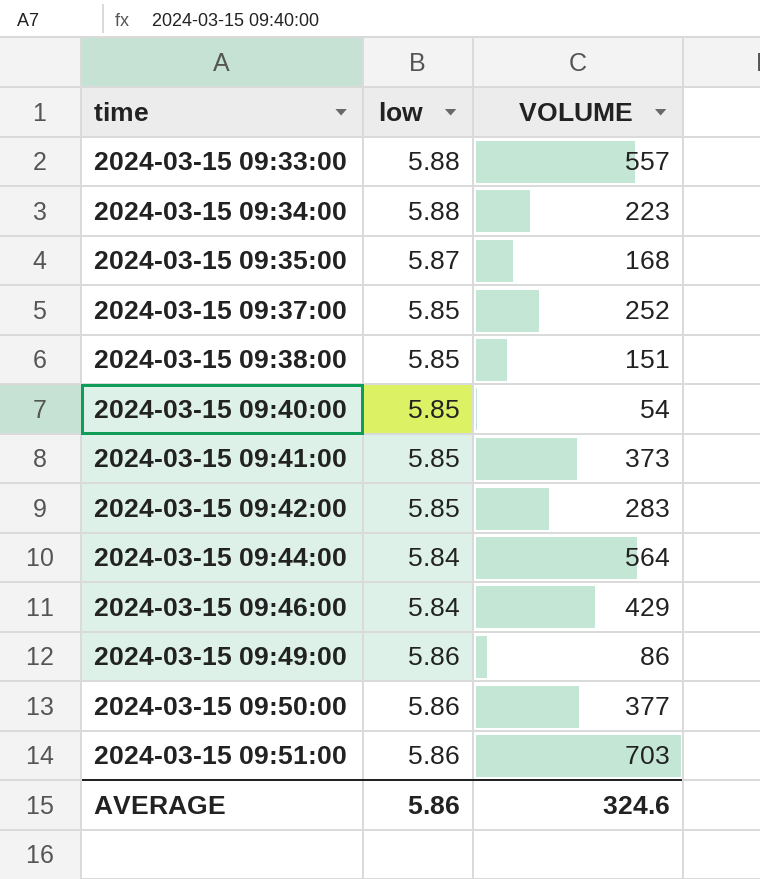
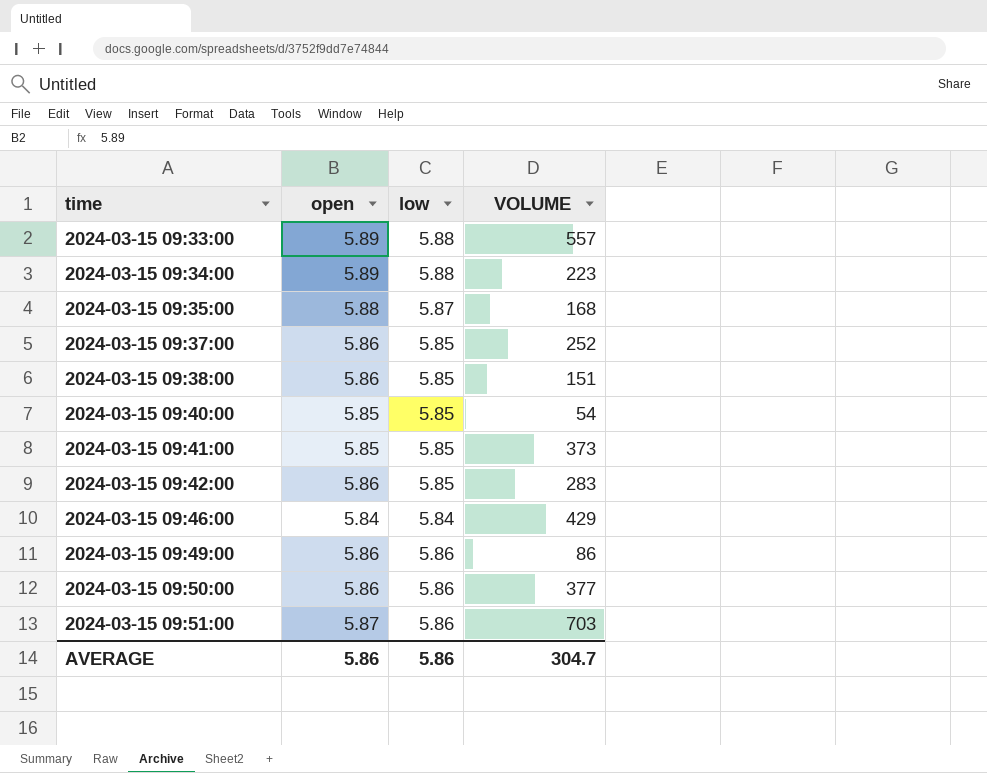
column open | position: none -> 2
row 2024-03-15 09:44:00: 5.84 | 564 -> none
AVERAGE | VOLUME: 324.6 -> 304.7

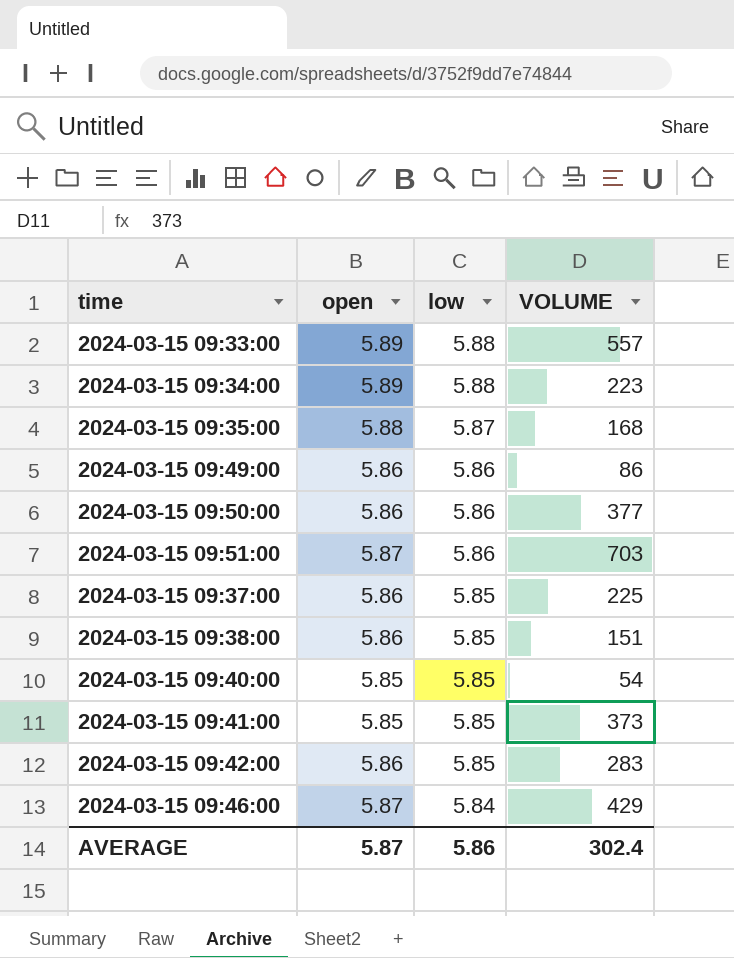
row order: time ascending -> low descending
2024-03-15 09:37:00 | VOLUME: 252 -> 225
2024-03-15 09:46:00 | open: 5.84 -> 5.87
AVERAGE | open: 5.86 -> 5.87
AVERAGE | VOLUME: 304.7 -> 302.4

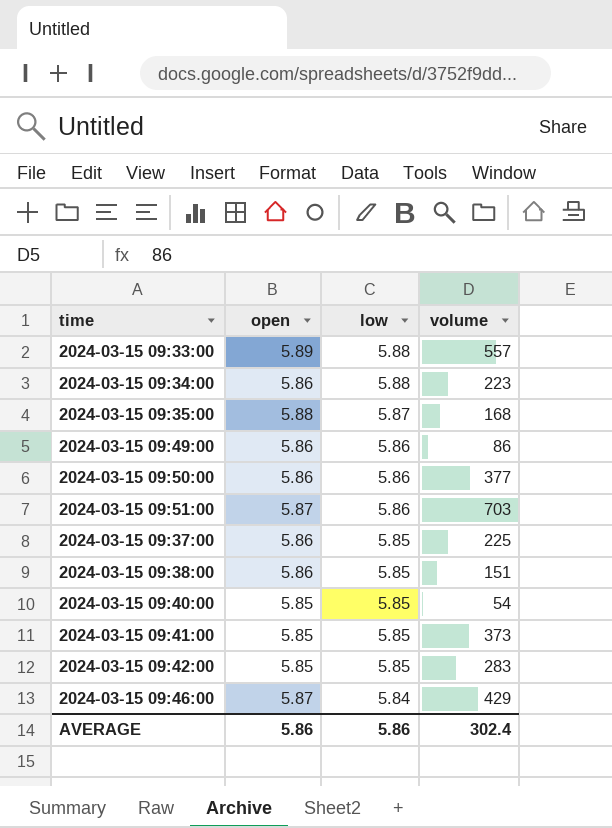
column name: VOLUME -> volume
2024-03-15 09:34:00 | open: 5.89 -> 5.86
2024-03-15 09:42:00 | open: 5.86 -> 5.85
AVERAGE | open: 5.87 -> 5.86

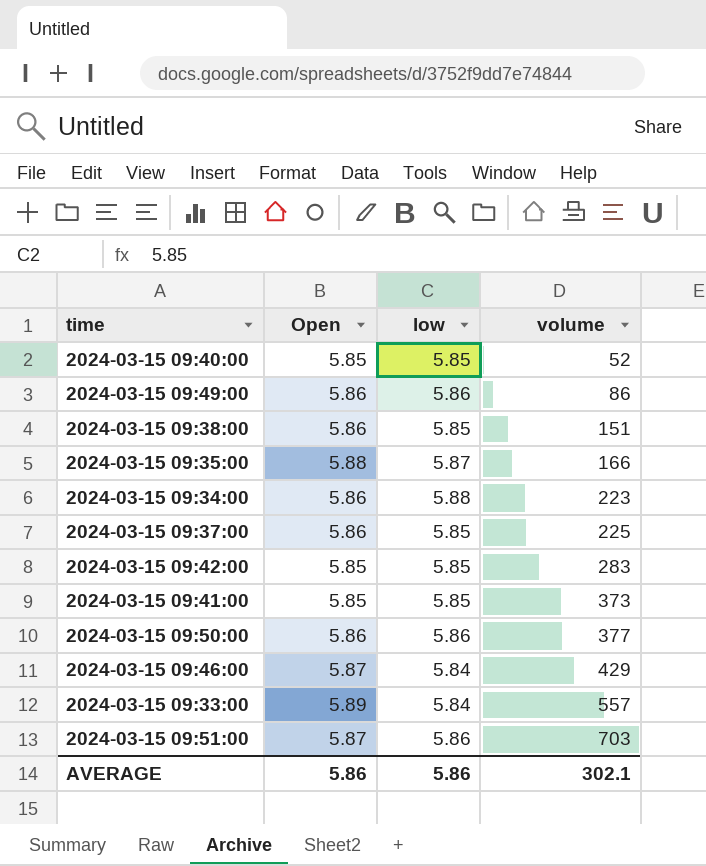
row order: low descending -> volume ascending
column name: open -> Open
2024-03-15 09:40:00 | volume: 54 -> 52
2024-03-15 09:35:00 | volume: 168 -> 166
2024-03-15 09:33:00 | low: 5.88 -> 5.84
AVERAGE | volume: 302.4 -> 302.1

